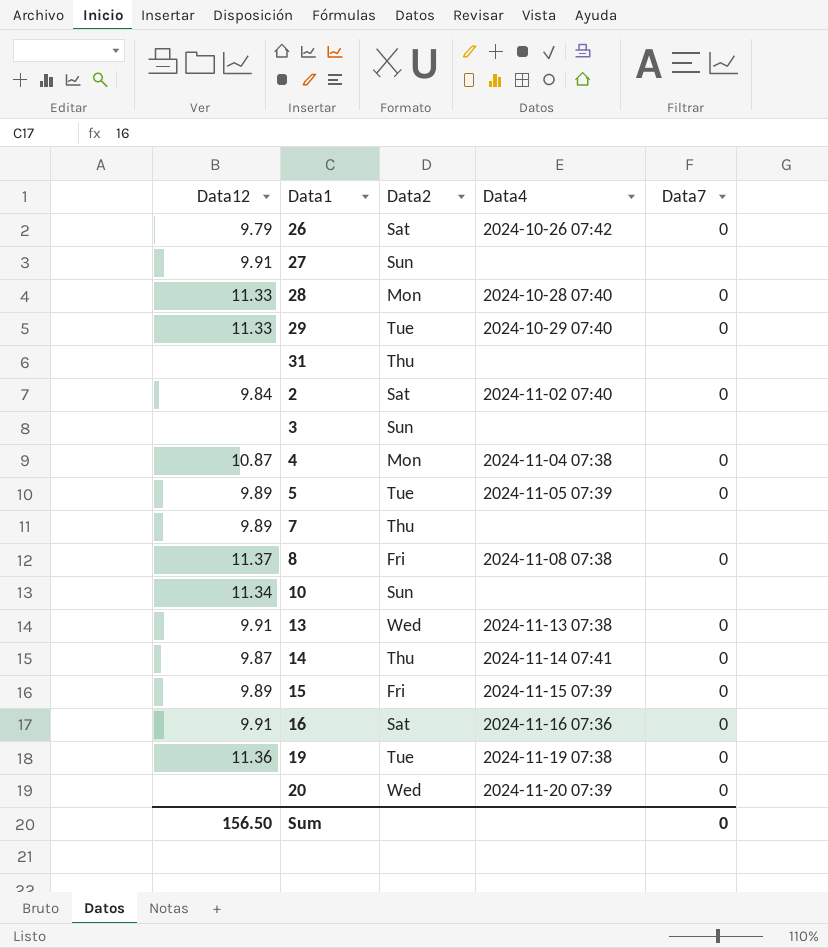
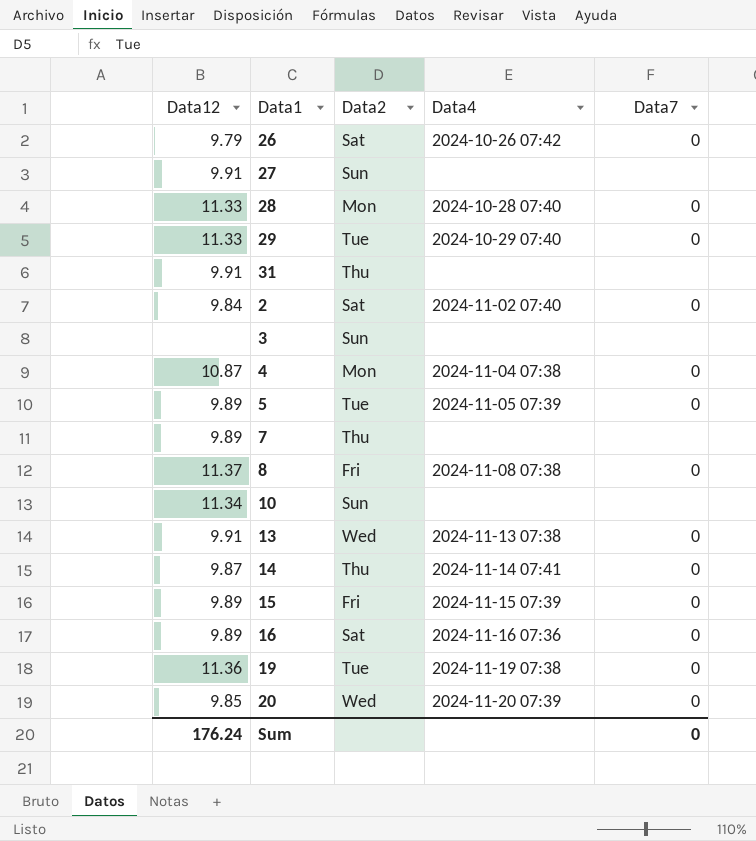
31 | Data12: none -> 9.91
16 | Data12: 9.91 -> 9.89
20 | Data12: none -> 9.85
Sum | Data12: 156.50 -> 176.24

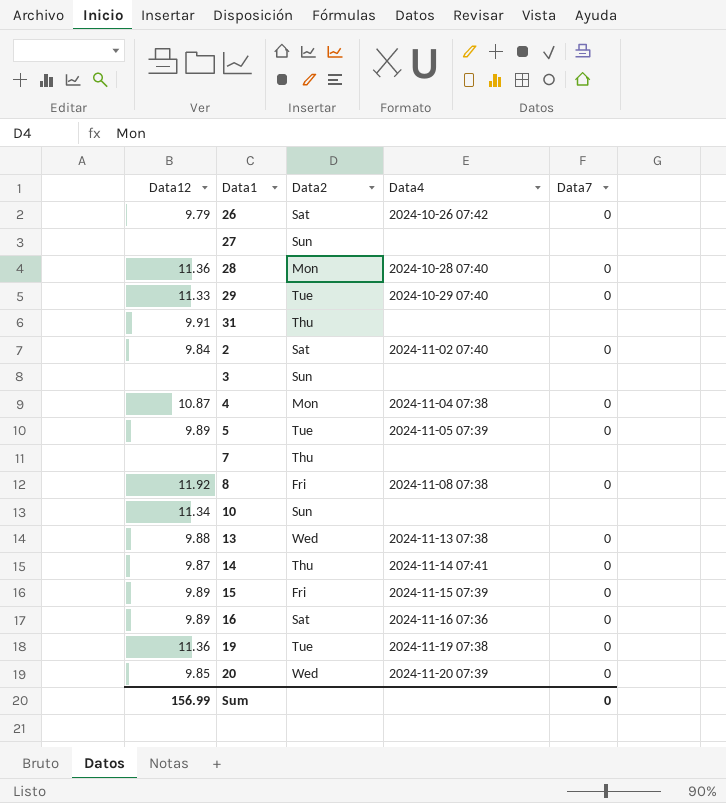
27 | Data12: 9.91 -> none
28 | Data12: 11.33 -> 11.36
7 | Data12: 9.89 -> none
8 | Data12: 11.37 -> 11.92
13 | Data12: 9.91 -> 9.88
Sum | Data12: 176.24 -> 156.99

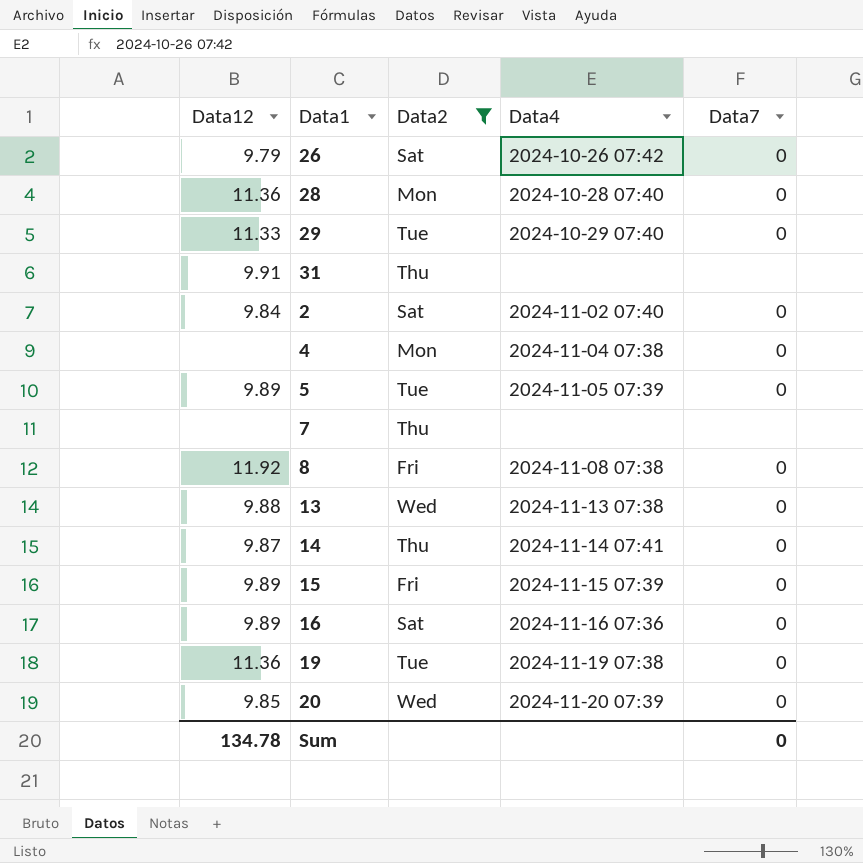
filter: none -> Data2 != Sun
4 | Data12: 10.87 -> none
Sum | Data12: 156.99 -> 134.78

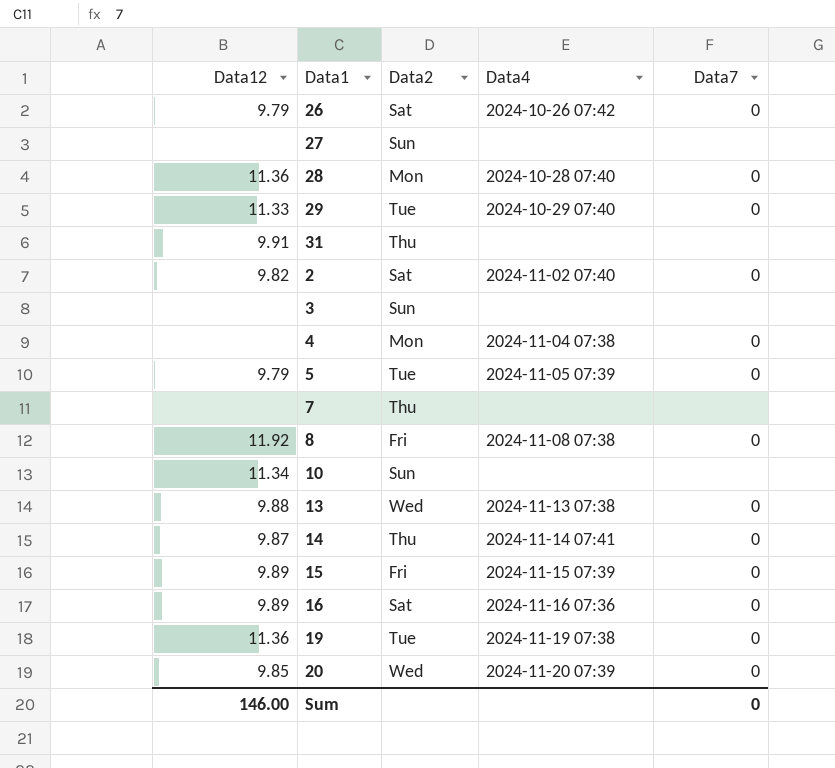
filter: Data2 != Sun -> none
2 | Data12: 9.84 -> 9.82
5 | Data12: 9.89 -> 9.79
Sum | Data12: 134.78 -> 146.00

